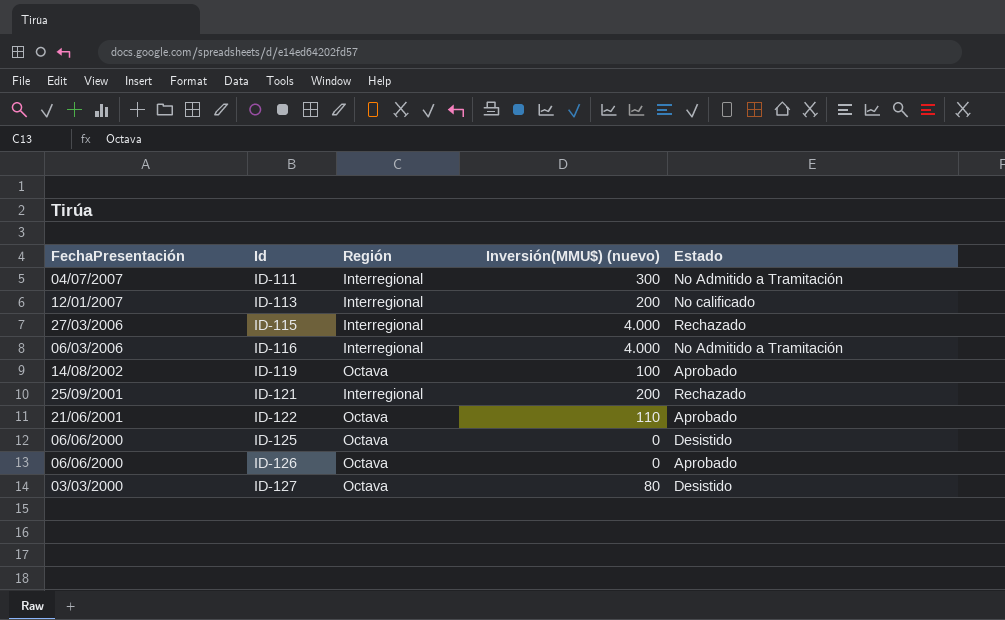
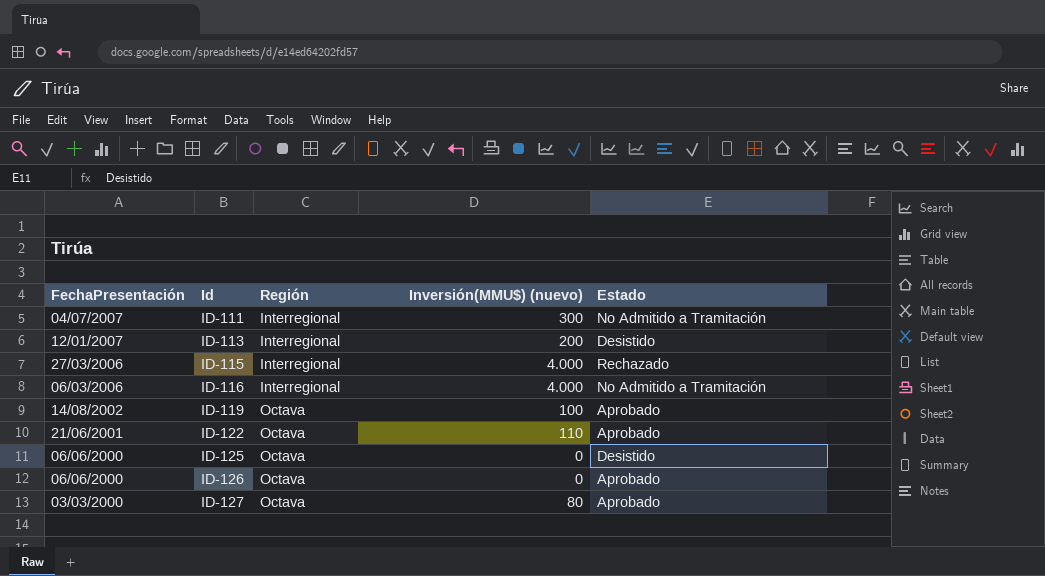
row ID-121: 25/09/2001 | Interregional | 200 | Rechazado -> none
ID-113 | Estado: No calificado -> Desistido
ID-127 | Estado: Desistido -> Aprobado

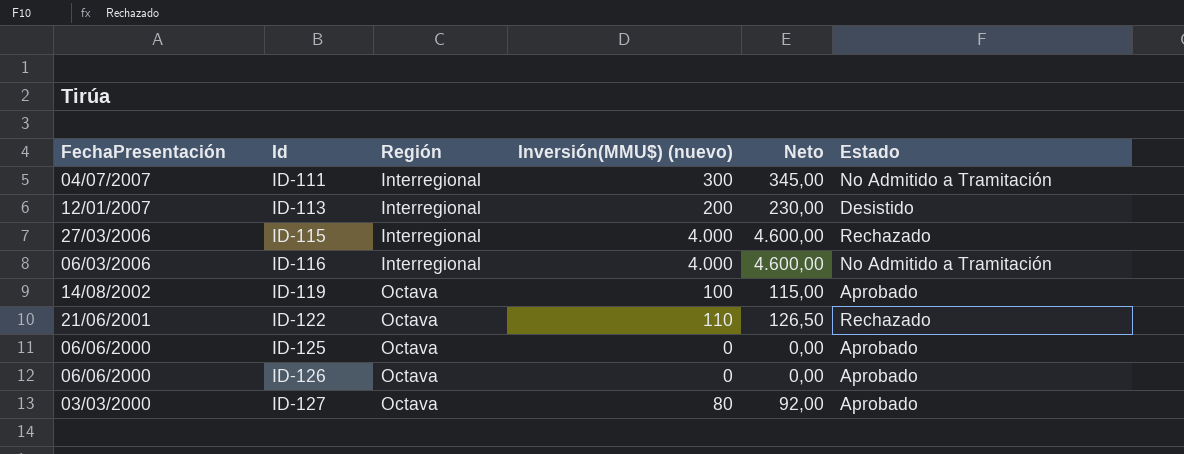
column Neto | formula: none -> [Inversión(MMU$) (nuevo)] * 1,15
ID-122 | Estado: Aprobado -> Rechazado
ID-125 | Estado: Desistido -> Aprobado

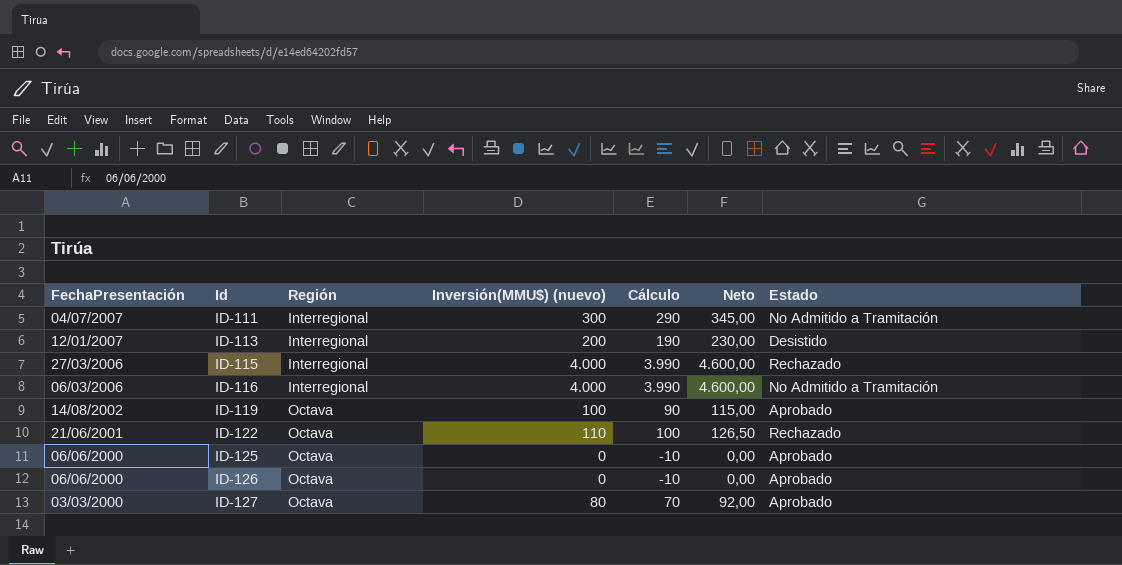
column Cálculo | formula: none -> [Inversión(MMU$) (nuevo)] - 10

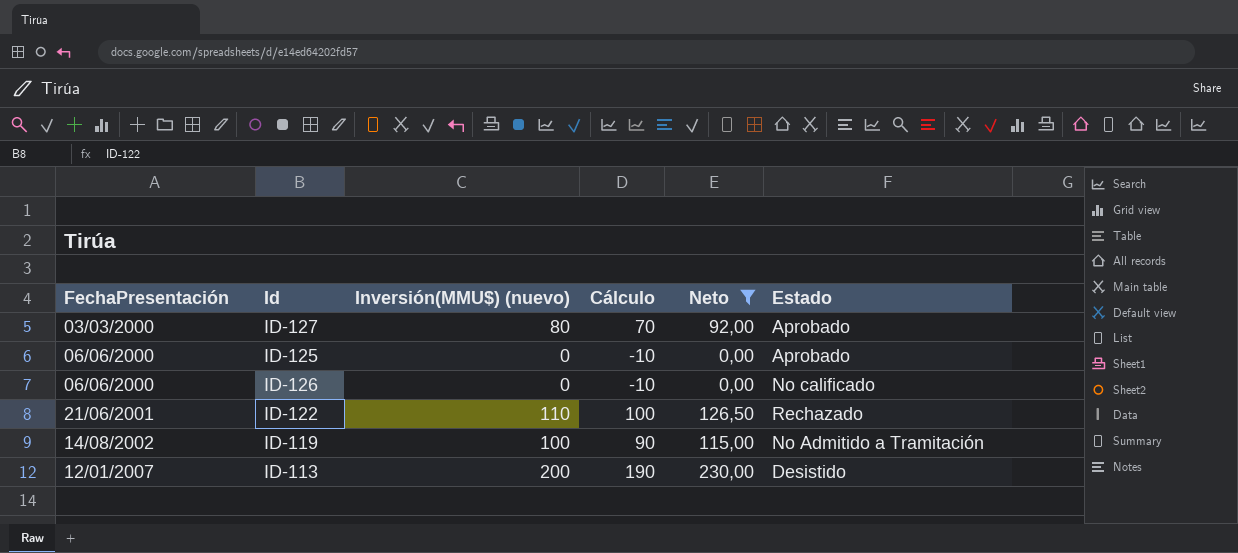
filter: none -> Neto <= 230,00
row order: FechaPresentación descending -> FechaPresentación ascending
column Región | position: 3 -> none
ID-126 | Estado: Aprobado -> No calificado
ID-119 | Estado: Aprobado -> No Admitido a Tramitación

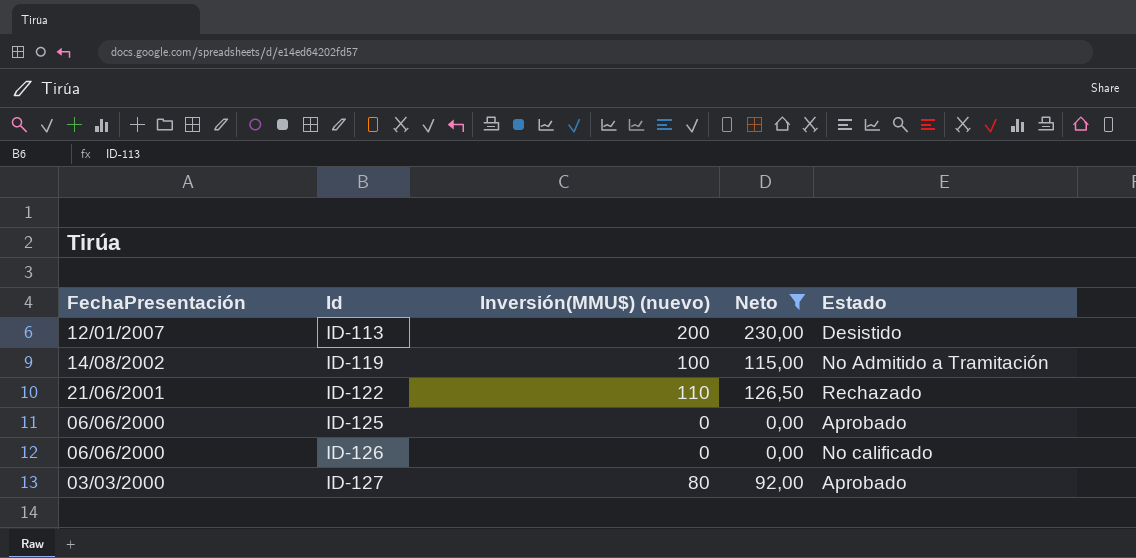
row order: FechaPresentación ascending -> FechaPresentación descending
column Cálculo | formula: [Inversión(MMU$) (nuevo)] - 10 -> none

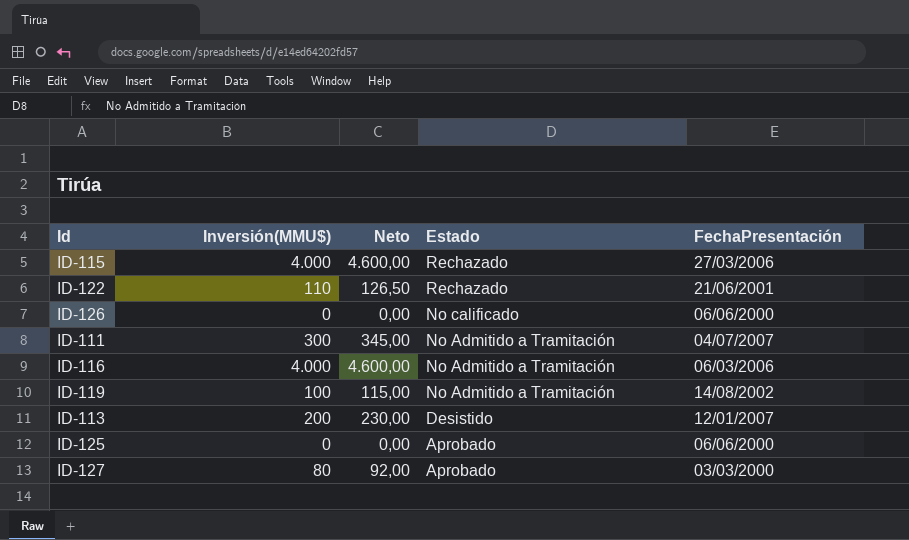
filter: Neto <= 230,00 -> none
row order: FechaPresentación descending -> Estado descending
column name: Inversión(MMU$) (nuevo) -> Inversión(MMU$)
column FechaPresentación | position: 1 -> 5

